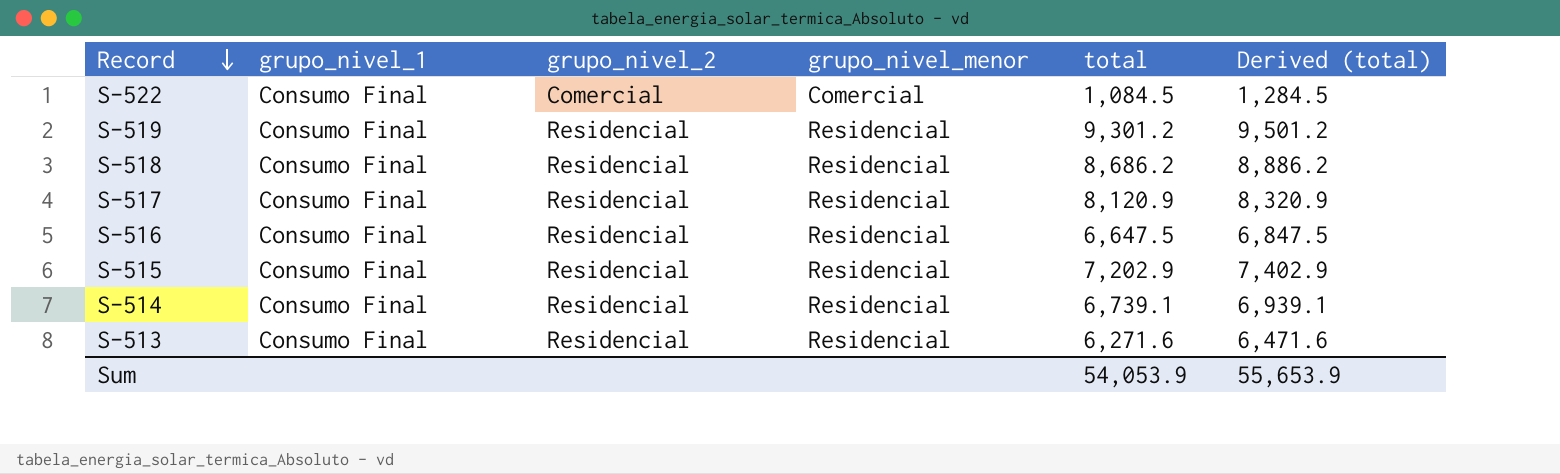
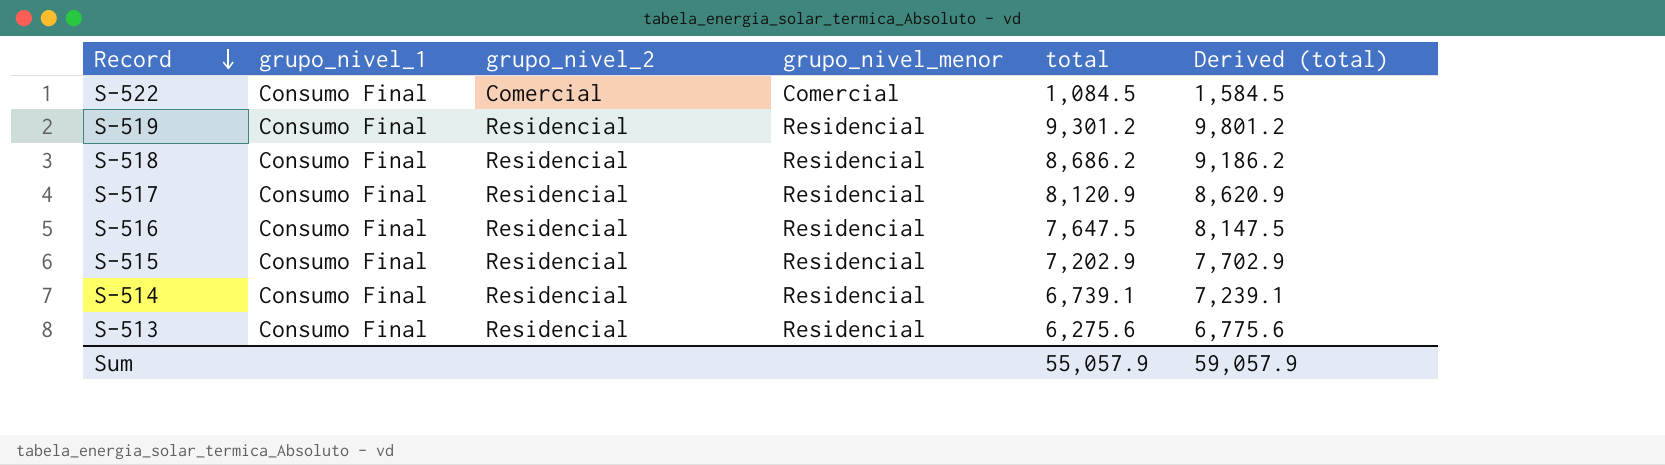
column Derived (total) | formula: [total] + 200 -> [total] + 500
S-516 | total: 6,647.5 -> 7,647.5
S-513 | total: 6,271.6 -> 6,275.6
Sum | total: 54,053.9 -> 55,057.9
Sum | Derived (total): 55,653.9 -> 59,057.9

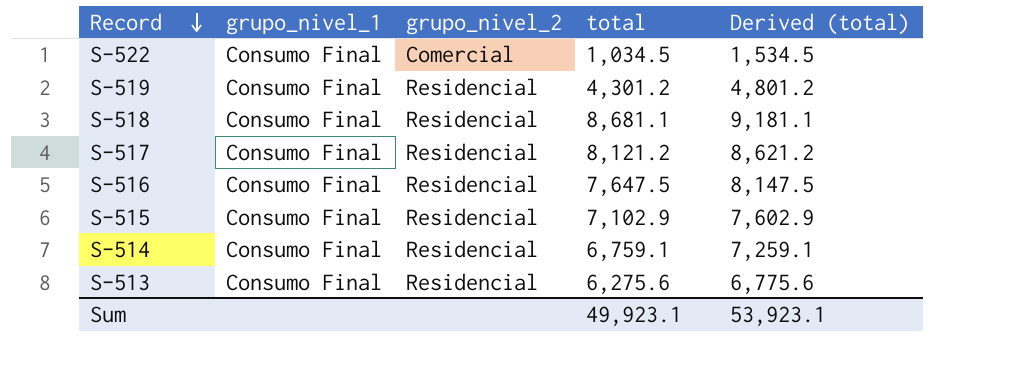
column grupo_nivel_menor | position: 4 -> none
S-522 | total: 1,084.5 -> 1,034.5
S-522 | Derived (total): 1,584.5 -> 1,534.5
S-519 | total: 9,301.2 -> 4,301.2
S-519 | Derived (total): 9,801.2 -> 4,801.2
S-518 | total: 8,686.2 -> 8,681.1
S-518 | Derived (total): 9,186.2 -> 9,181.1
S-517 | total: 8,120.9 -> 8,121.2
S-517 | Derived (total): 8,620.9 -> 8,621.2
S-515 | total: 7,202.9 -> 7,102.9
S-515 | Derived (total): 7,702.9 -> 7,602.9
S-514 | total: 6,739.1 -> 6,759.1
S-514 | Derived (total): 7,239.1 -> 7,259.1
Sum | total: 55,057.9 -> 49,923.1
Sum | Derived (total): 59,057.9 -> 53,923.1

